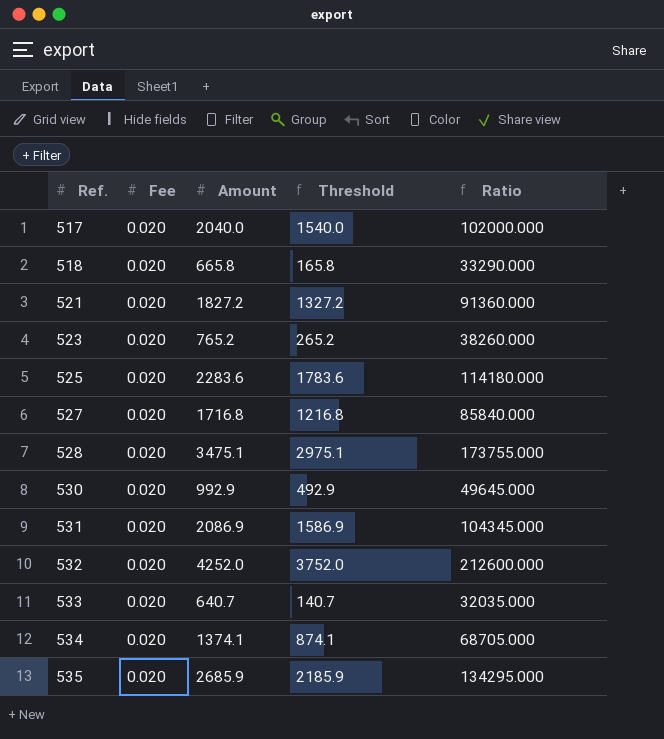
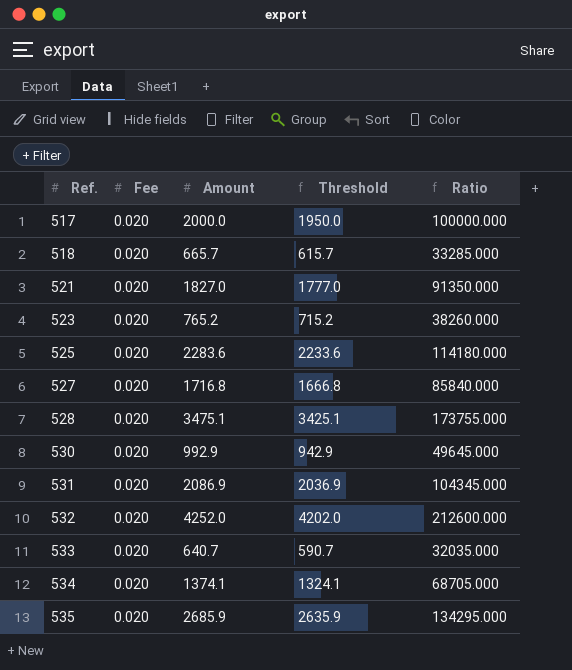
column Threshold | formula: [Amount] - 500 -> [Amount] - 50
517 | Amount: 2040.0 -> 2000.0
517 | Ratio: 102000.000 -> 100000.000
518 | Amount: 665.8 -> 665.7
518 | Ratio: 33290.000 -> 33285.000
521 | Amount: 1827.2 -> 1827.0
521 | Ratio: 91360.000 -> 91350.000

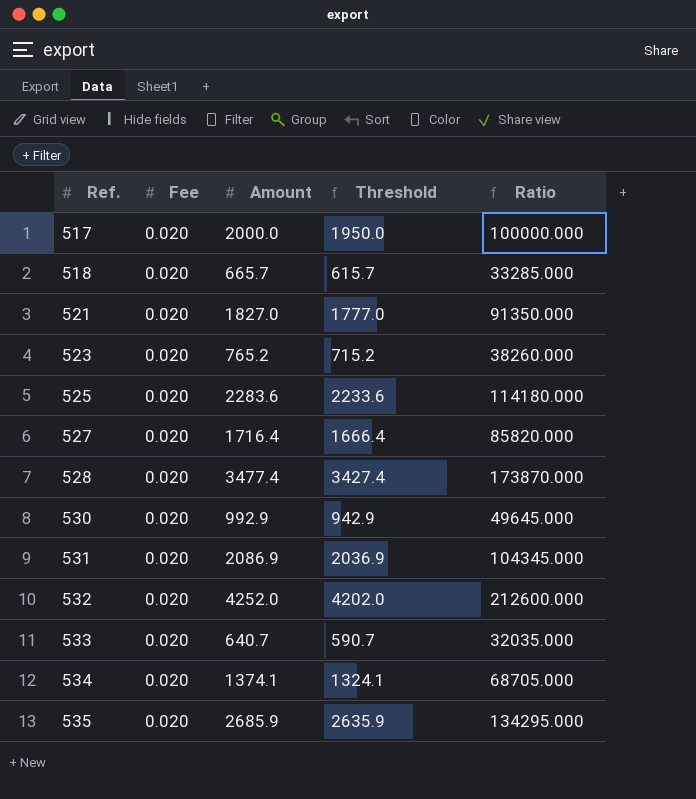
527 | Amount: 1716.8 -> 1716.4
527 | Threshold: 1666.8 -> 1666.4
527 | Ratio: 85840.000 -> 85820.000
528 | Amount: 3475.1 -> 3477.4
528 | Threshold: 3425.1 -> 3427.4
528 | Ratio: 173755.000 -> 173870.000

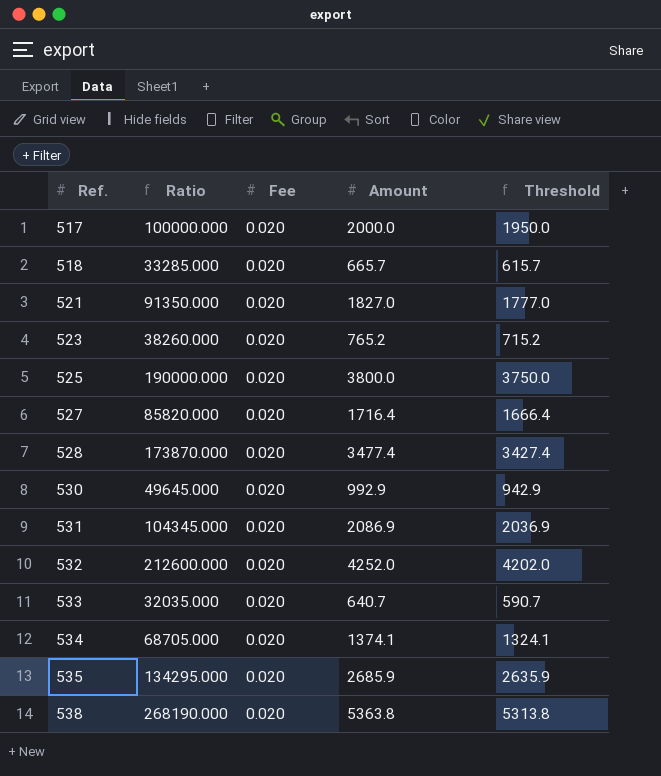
column Ratio | position: 5 -> 2
525 | Ratio: 114180.000 -> 190000.000
525 | Amount: 2283.6 -> 3800.0
525 | Threshold: 2233.6 -> 3750.0
row 538: none -> 268190.000 | 0.020 | 5363.8 | 5313.8

